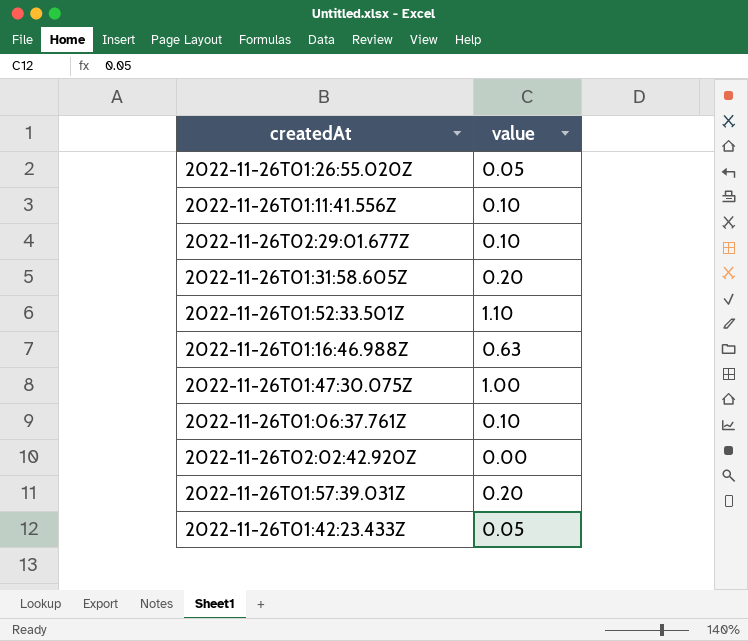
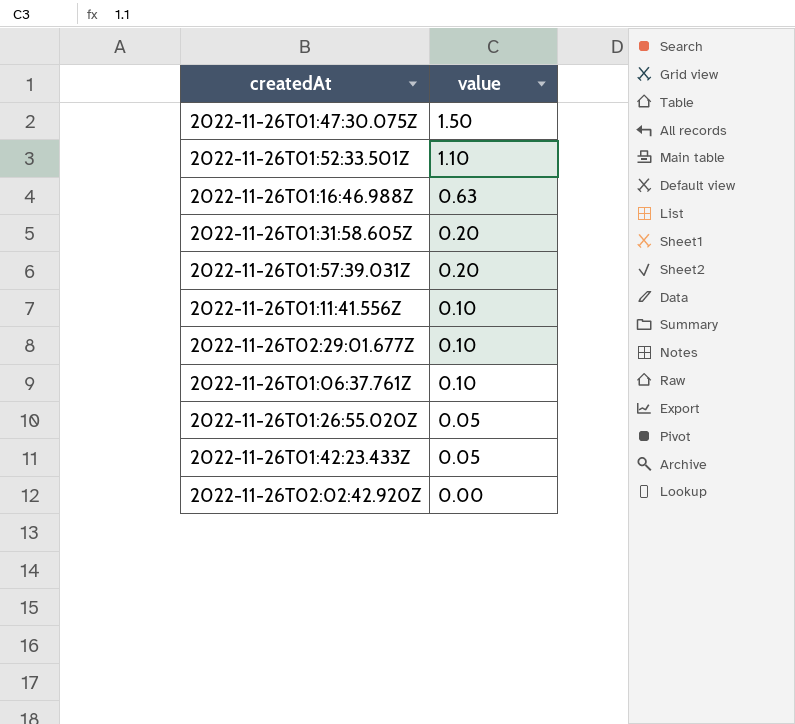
row order: none -> value descending
2022-11-26T01:47:30.075Z | value: 1.00 -> 1.50

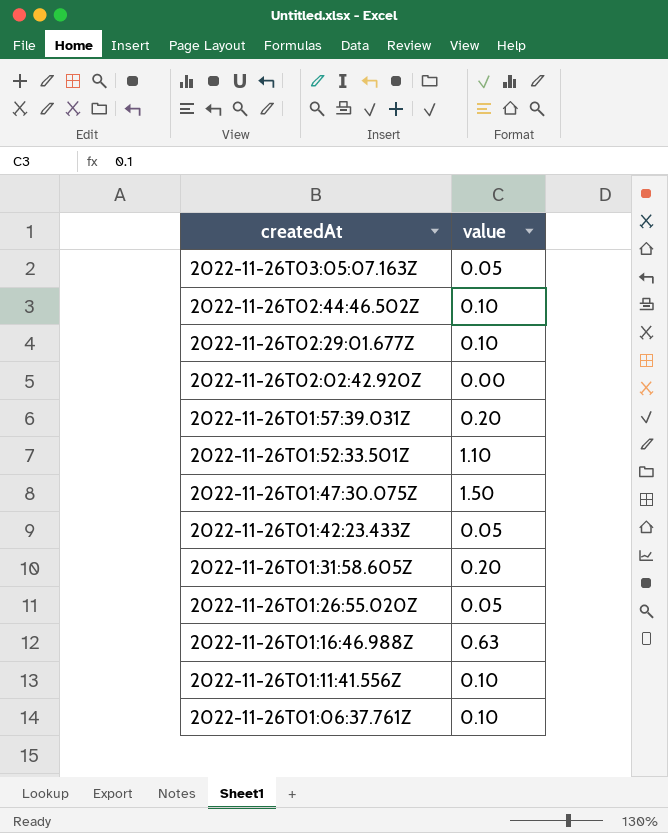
row order: value descending -> createdAt descending
row 2022-11-26T03:05:07.163Z: none -> 0.05
row 2022-11-26T02:44:46.502Z: none -> 0.10

